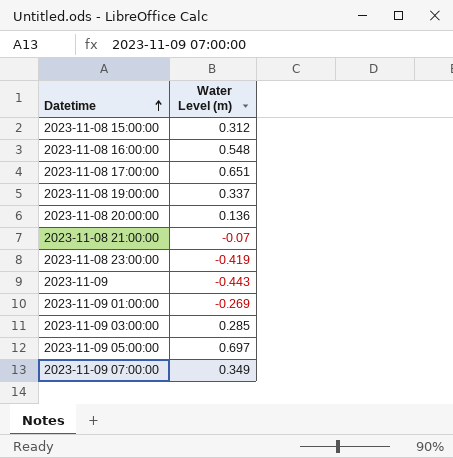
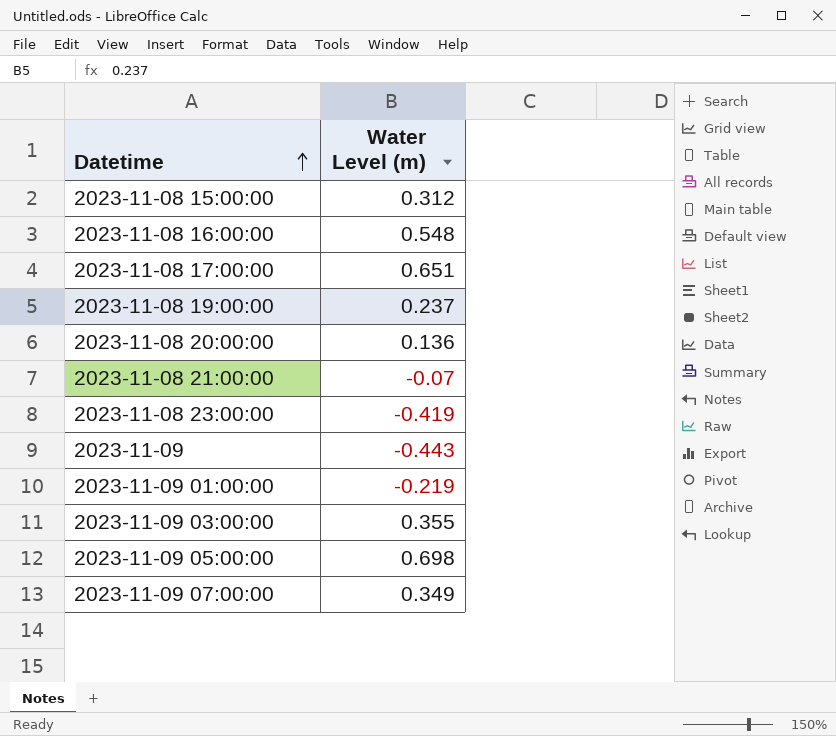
2023-11-08 19:00:00 | Water Level (m): 0.337 -> 0.237
2023-11-09 01:00:00 | Water Level (m): -0.269 -> -0.219
2023-11-09 03:00:00 | Water Level (m): 0.285 -> 0.355
2023-11-09 05:00:00 | Water Level (m): 0.697 -> 0.698

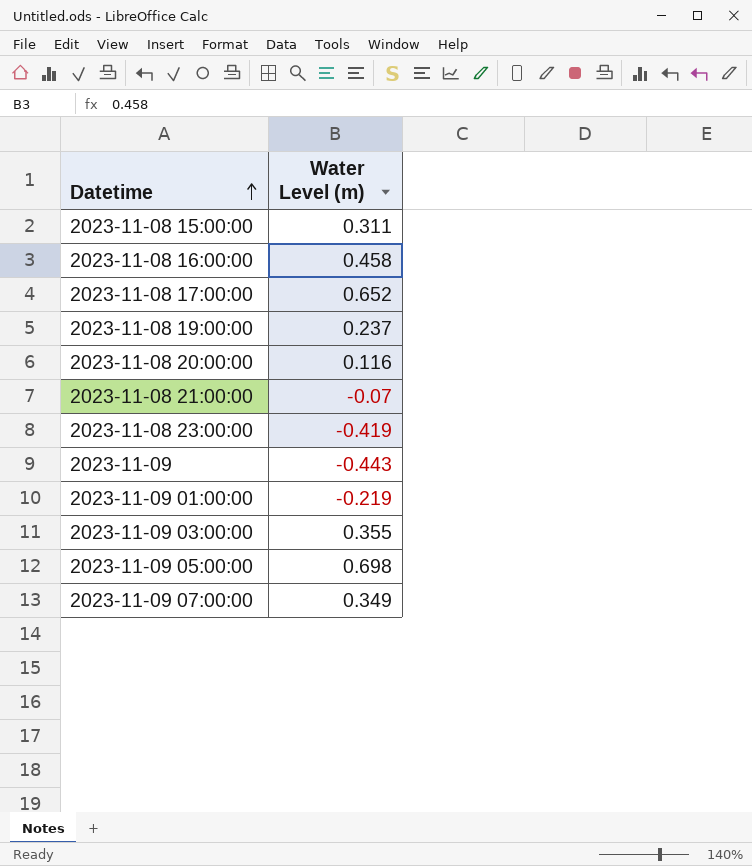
2023-11-08 15:00:00 | Water Level (m): 0.312 -> 0.311
2023-11-08 16:00:00 | Water Level (m): 0.548 -> 0.458
2023-11-08 17:00:00 | Water Level (m): 0.651 -> 0.652
2023-11-08 20:00:00 | Water Level (m): 0.136 -> 0.116

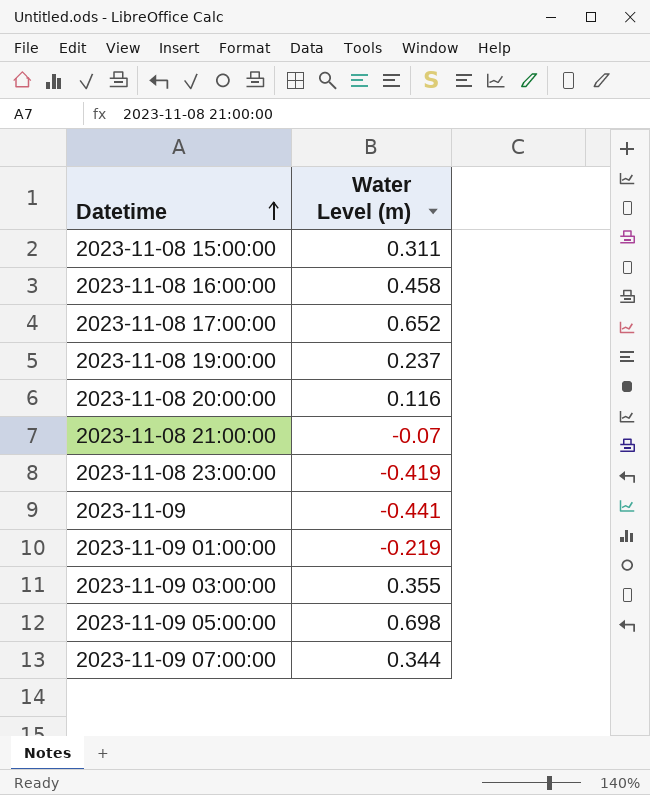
2023-11-09 | Water Level (m): -0.443 -> -0.441
2023-11-09 07:00:00 | Water Level (m): 0.349 -> 0.344

